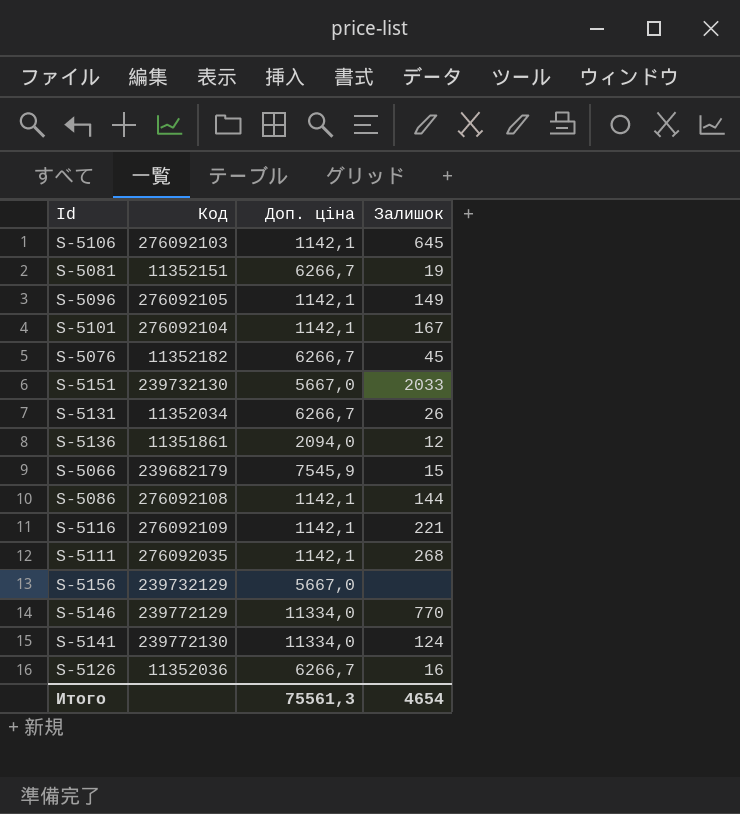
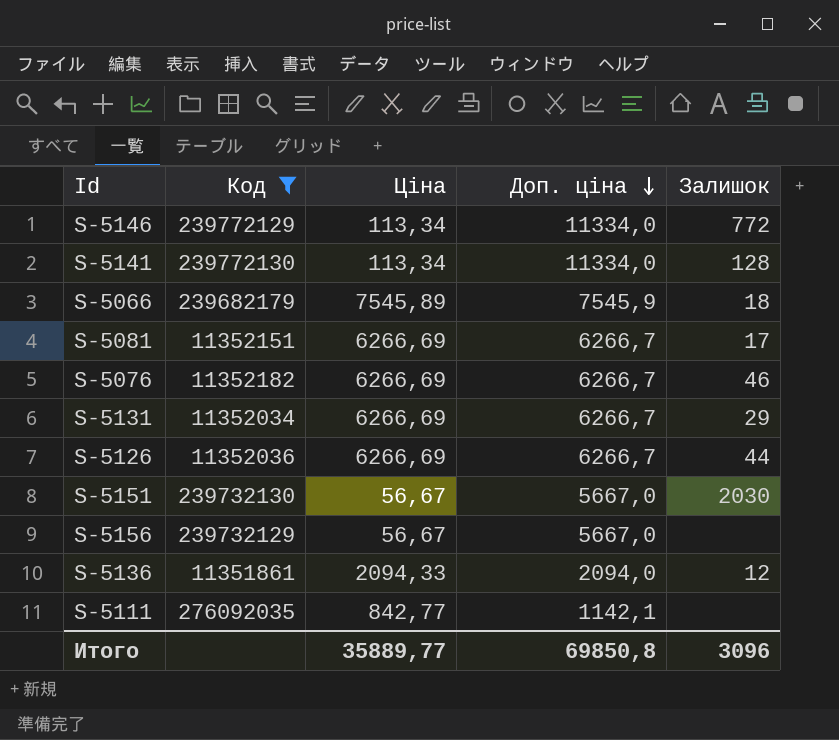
filter: none -> Код <= 276092035
row order: none -> Доп. ціна descending
column Ціна | position: none -> 3
S-5146 | Залишок: 770 -> 772
S-5141 | Залишок: 124 -> 128
S-5066 | Залишок: 15 -> 18
S-5081 | Залишок: 19 -> 17
S-5076 | Залишок: 45 -> 46
S-5131 | Залишок: 26 -> 29
S-5126 | Залишок: 16 -> 44
S-5151 | Залишок: 2033 -> 2030
S-5111 | Залишок: 268 -> none
Итого | Доп. ціна: 75561,3 -> 69850,8
Итого | Залишок: 4654 -> 3096

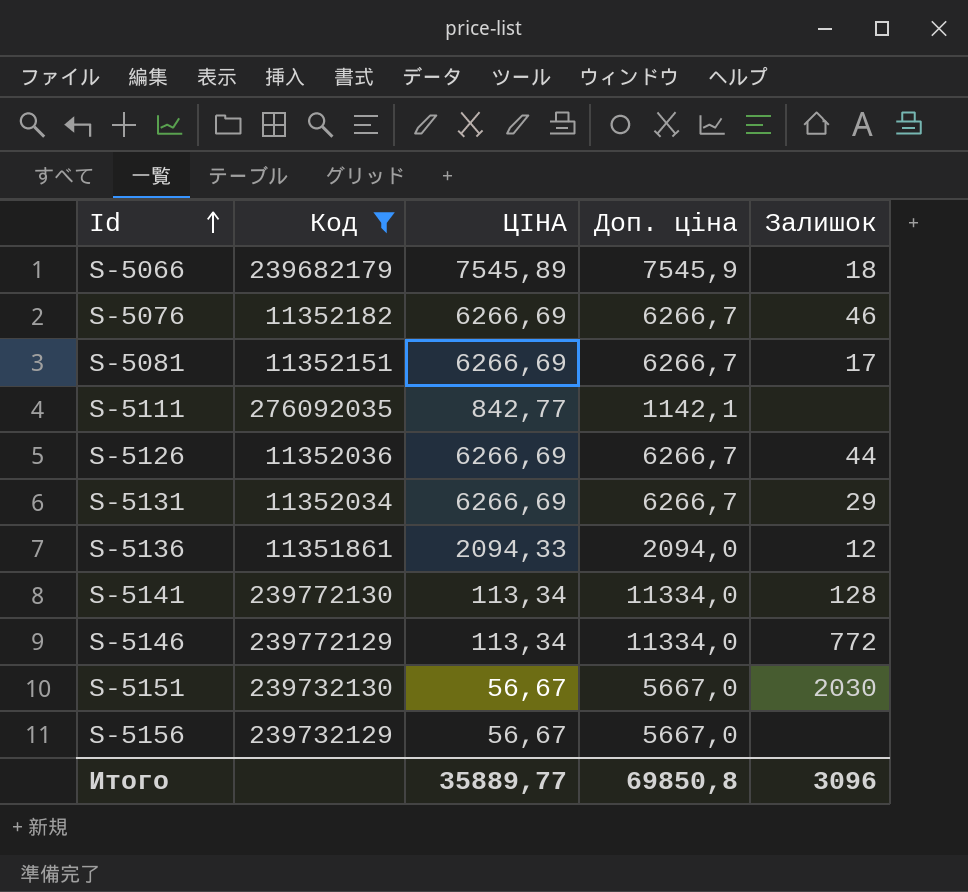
row order: Доп. ціна descending -> Id ascending
column name: Ціна -> ЦІНА

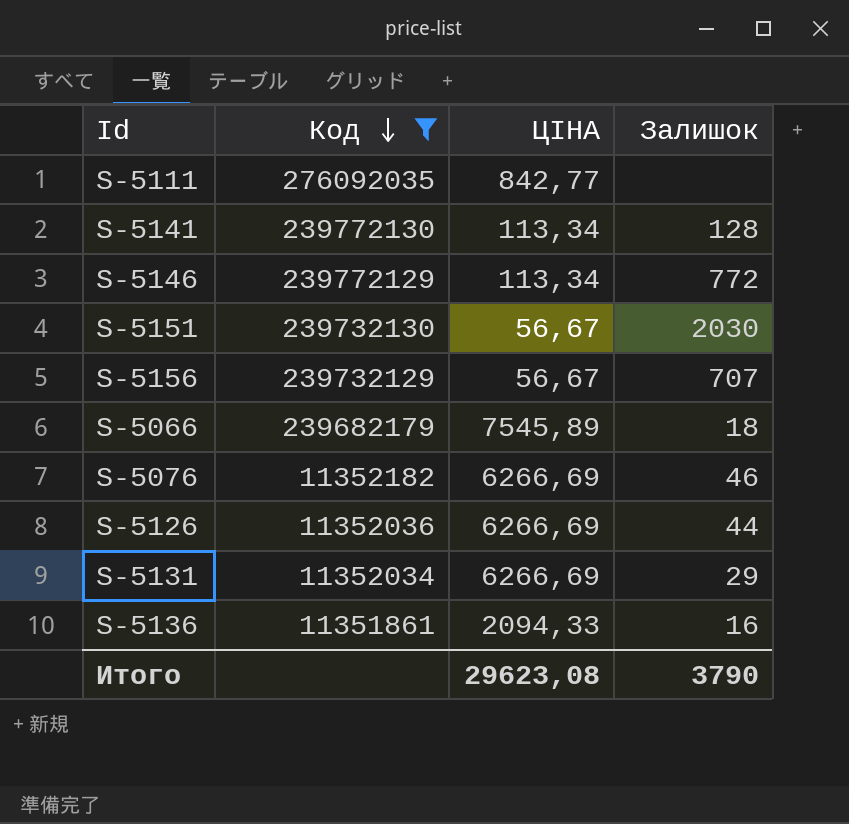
row order: Id ascending -> Код descending
column Доп. ціна | position: 4 -> none
row S-5081: 11352151 | 6266,69 | 6266,7 | 17 -> none
S-5156 | Залишок: none -> 707
S-5136 | Залишок: 12 -> 16
Итого | ЦІНА: 35889,77 -> 29623,08
Итого | Залишок: 3096 -> 3790

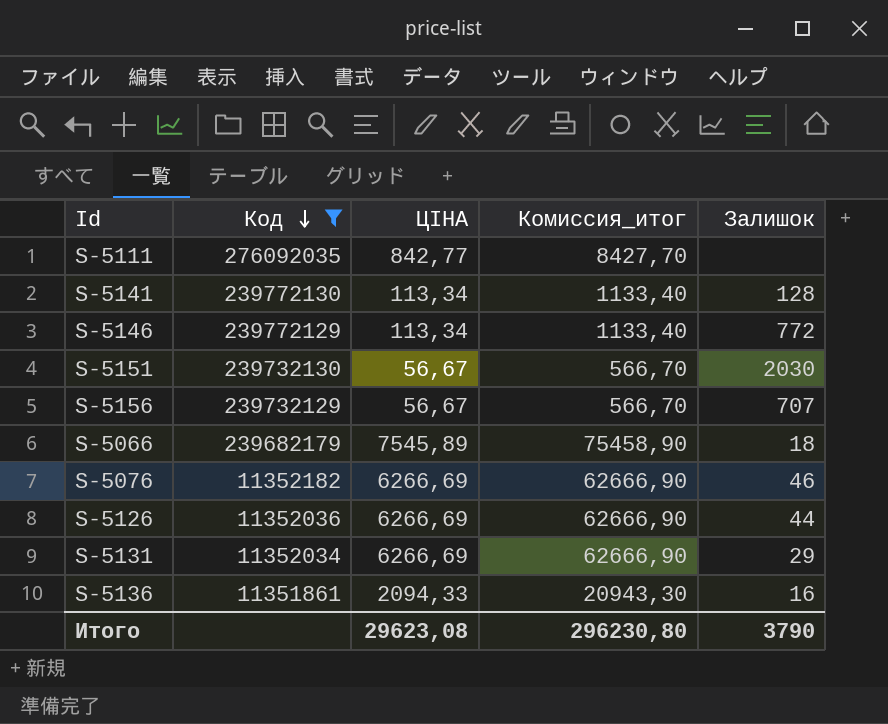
column Комиссия_итог | formula: none -> [ЦІНА] * 10

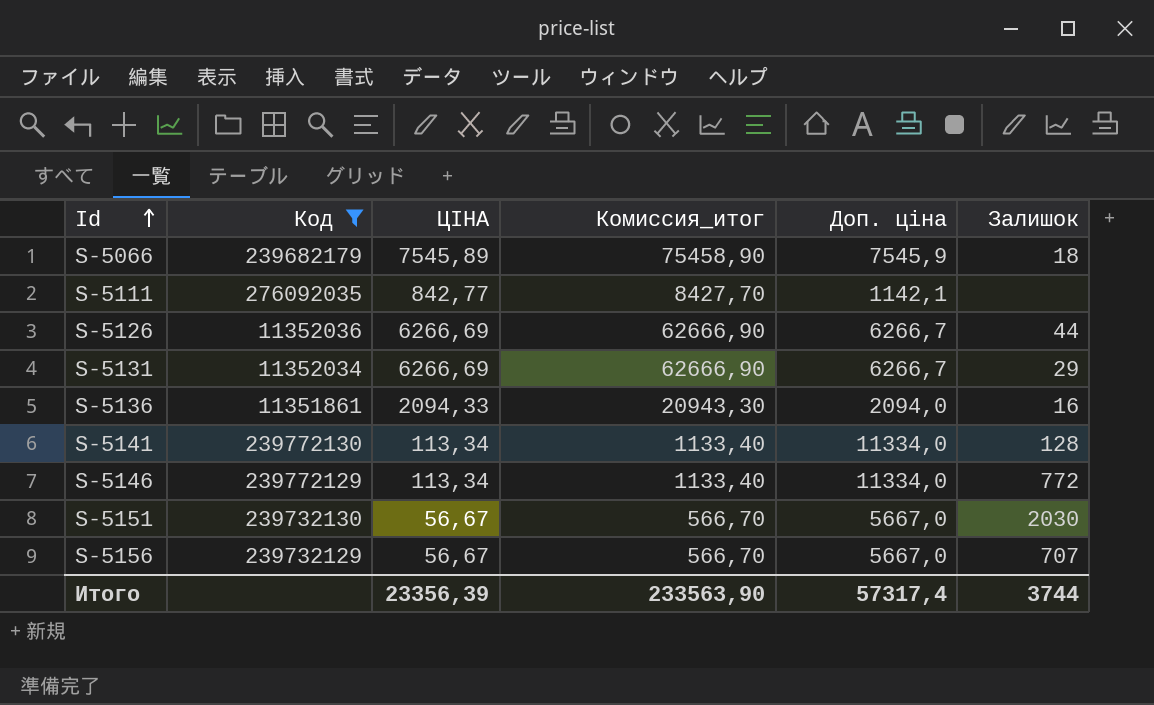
row order: Код descending -> Id ascending
column Доп. ціна | position: none -> 5
row S-5076: 11352182 | 6266,69 | 62666,90 | 46 -> none
Итого | ЦІНА: 29623,08 -> 23356,39
Итого | Комиссия_итог: 296230,80 -> 233563,90
Итого | Залишок: 3790 -> 3744

